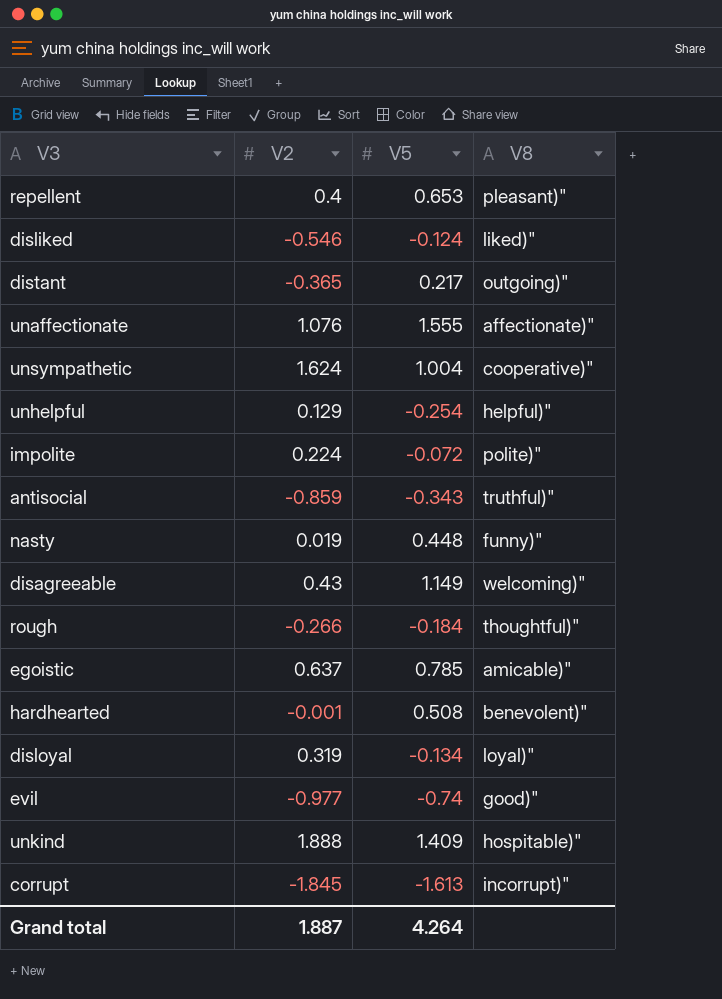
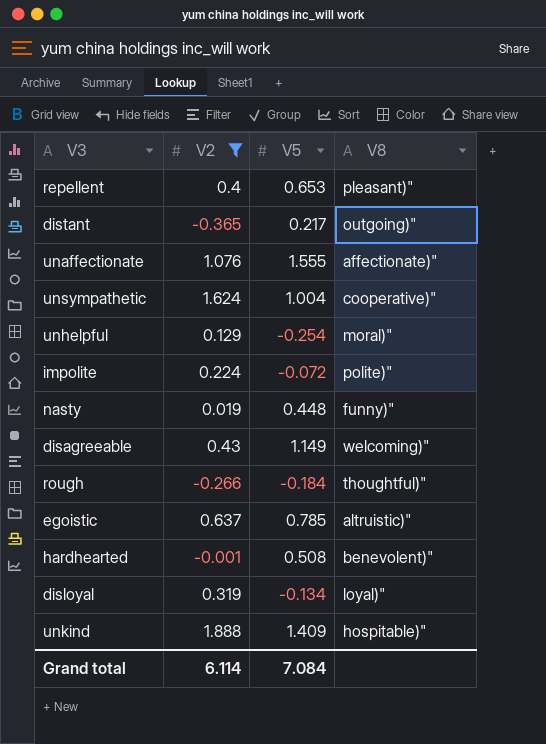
filter: none -> V2 >= -0.365
unhelpful | V8: helpful)" -> moral)"
egoistic | V8: amicable)" -> altruistic)"
Grand total | V2: 1.887 -> 6.114
Grand total | V5: 4.264 -> 7.084

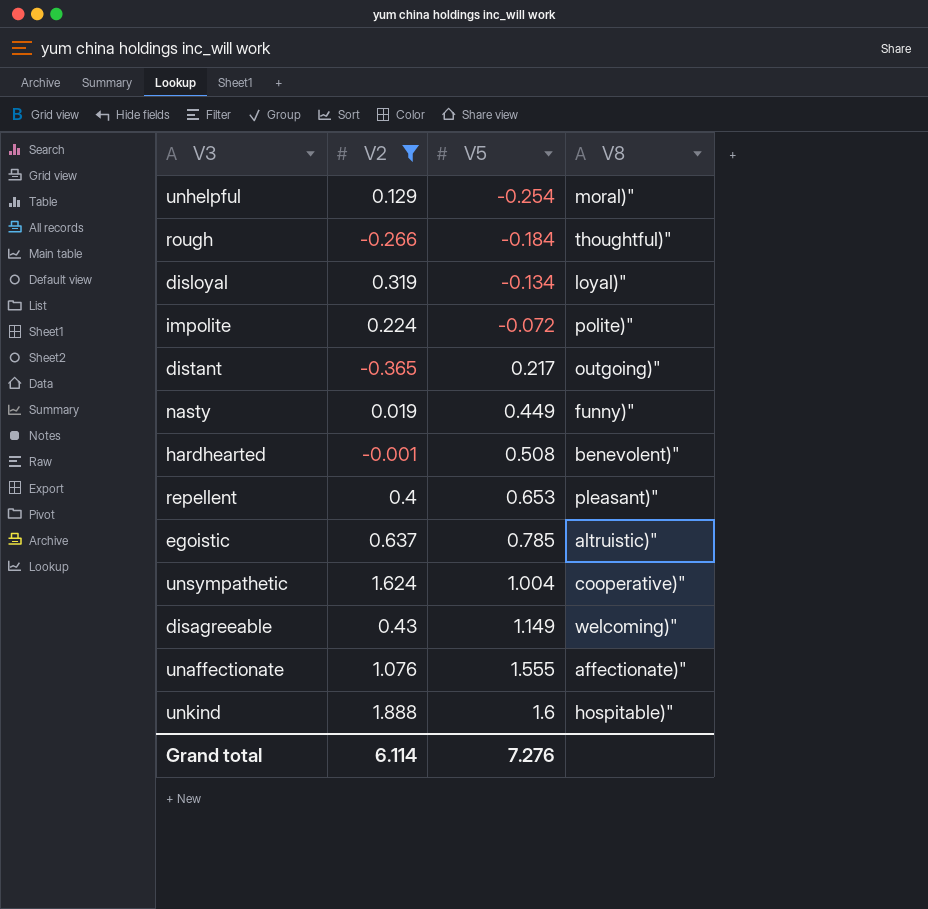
row order: none -> V5 ascending
nasty | V5: 0.448 -> 0.449
unkind | V5: 1.409 -> 1.6
Grand total | V5: 7.084 -> 7.276

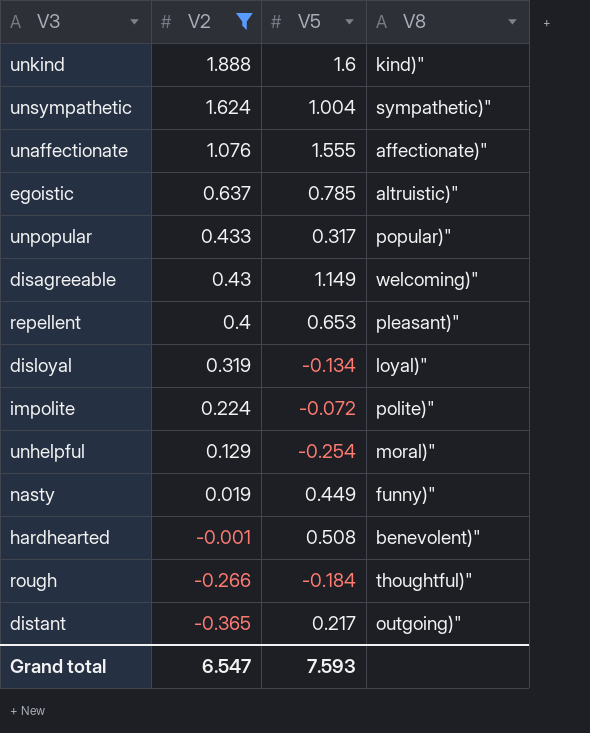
row order: V5 ascending -> V2 descending
unkind | V8: hospitable)" -> kind)"
unsympathetic | V8: cooperative)" -> sympathetic)"
row unpopular: none -> 0.433 | 0.317 | popular)"
Grand total | V2: 6.114 -> 6.547
Grand total | V5: 7.276 -> 7.593

